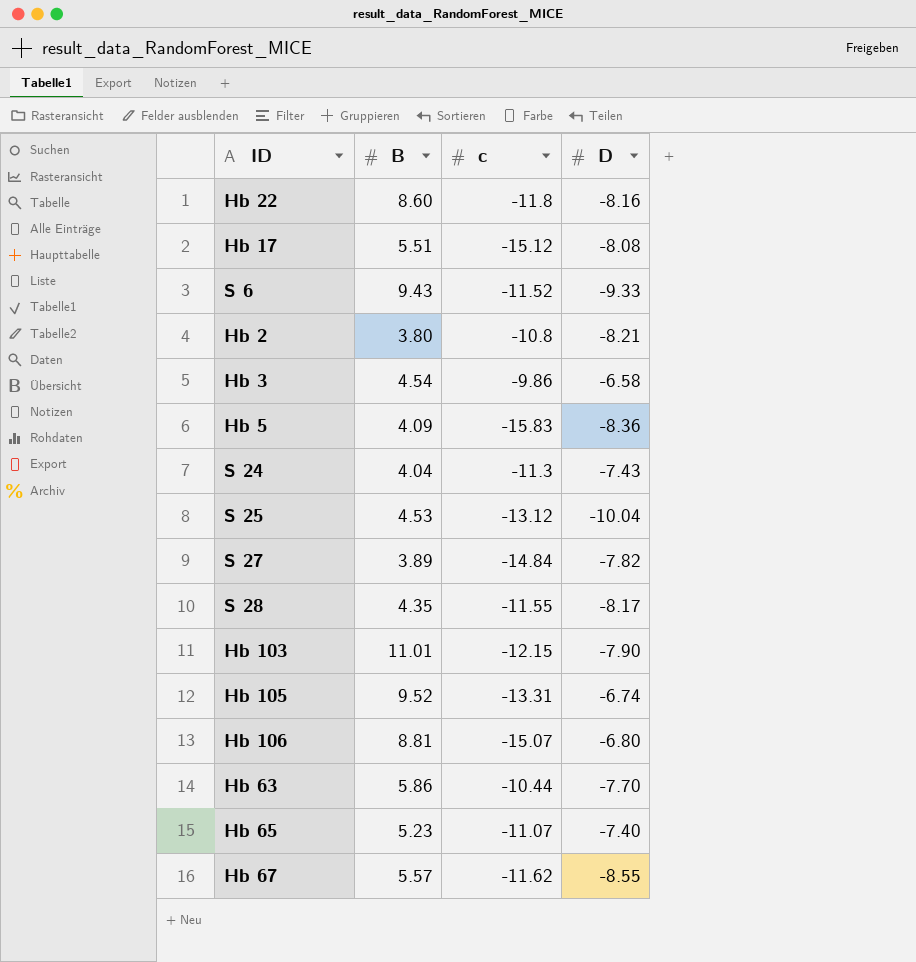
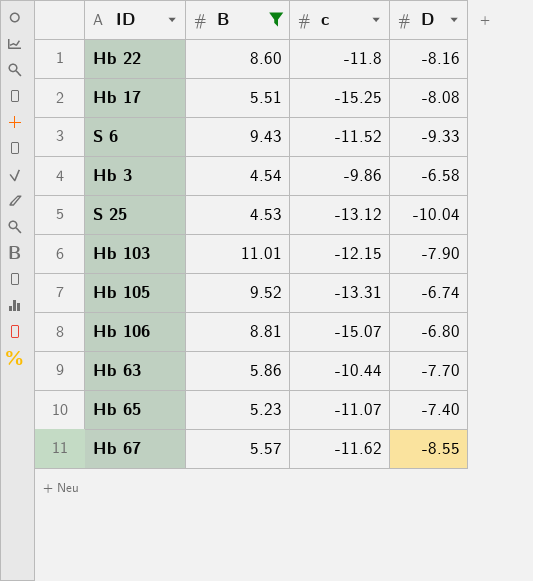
filter: none -> B >= 4.53
Hb 17 | c: -15.12 -> -15.25

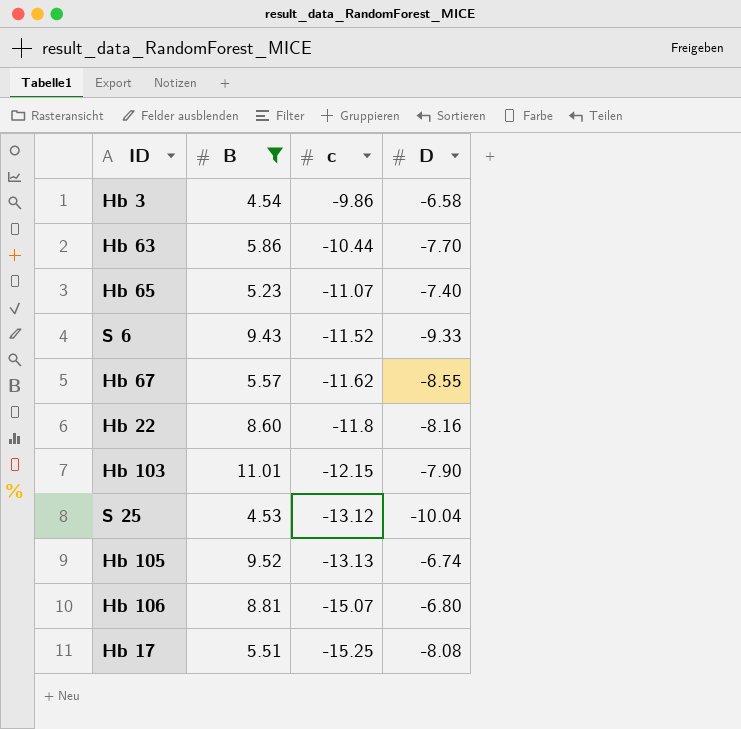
row order: none -> c descending
Hb 105 | c: -13.31 -> -13.13

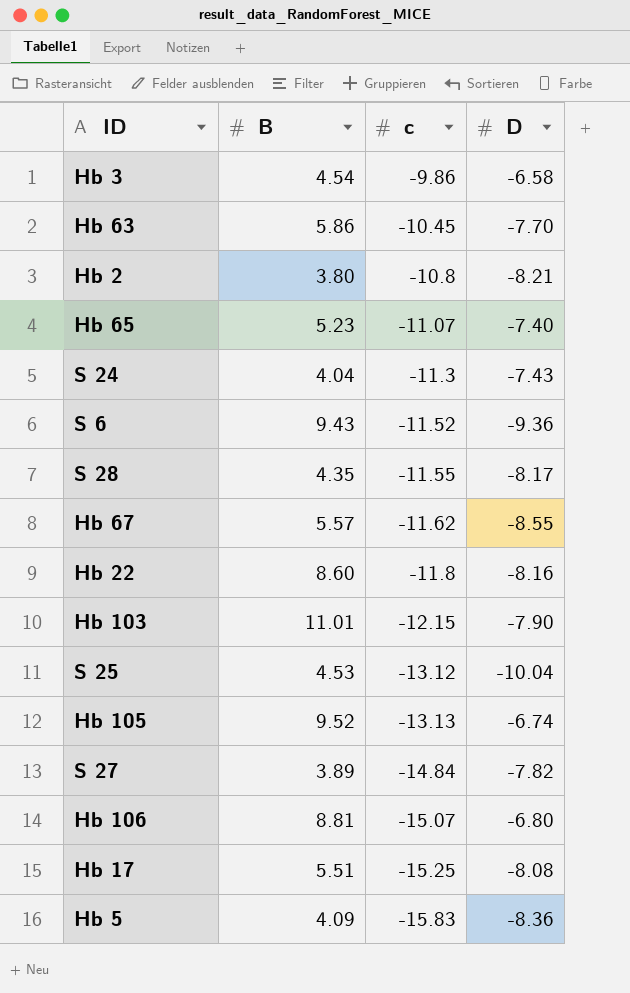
filter: B >= 4.53 -> none
Hb 63 | c: -10.44 -> -10.45
S 6 | D: -9.33 -> -9.36

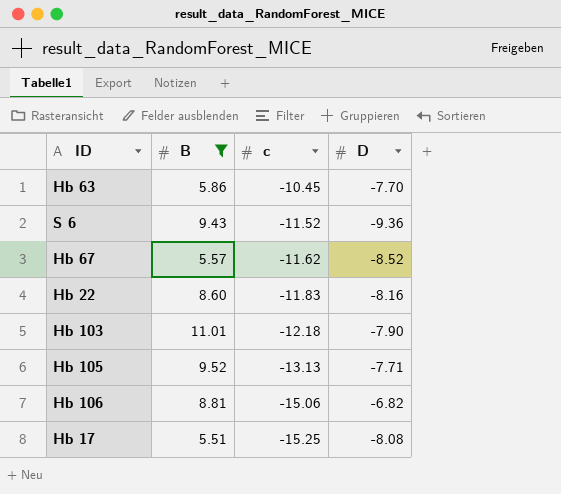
filter: none -> B >= 5.51
Hb 67 | D: -8.55 -> -8.52
Hb 22 | c: -11.8 -> -11.83
Hb 103 | c: -12.15 -> -12.18
Hb 105 | D: -6.74 -> -7.71
Hb 106 | c: -15.07 -> -15.06
Hb 106 | D: -6.80 -> -6.82

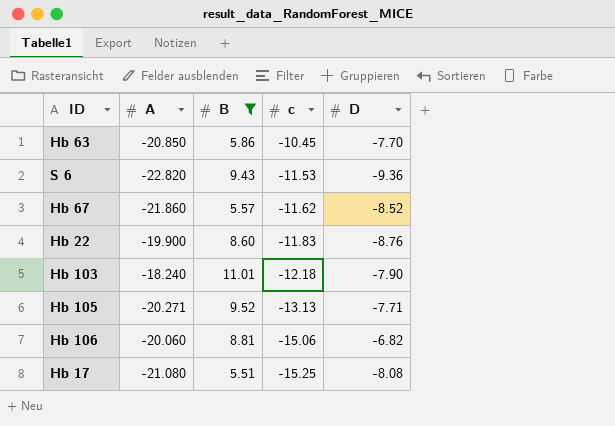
column A | position: none -> 2
S 6 | c: -11.52 -> -11.53
Hb 22 | D: -8.16 -> -8.76

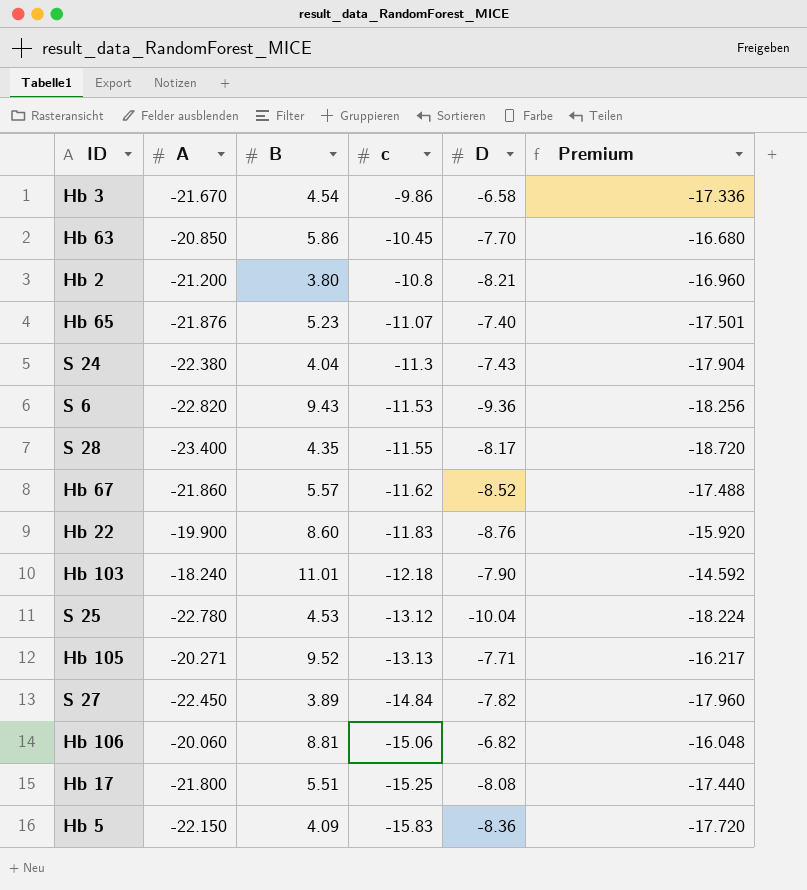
filter: B >= 5.51 -> none
column Premium | formula: none -> [A] * 0.8
Hb 17 | A: -21.080 -> -21.800

